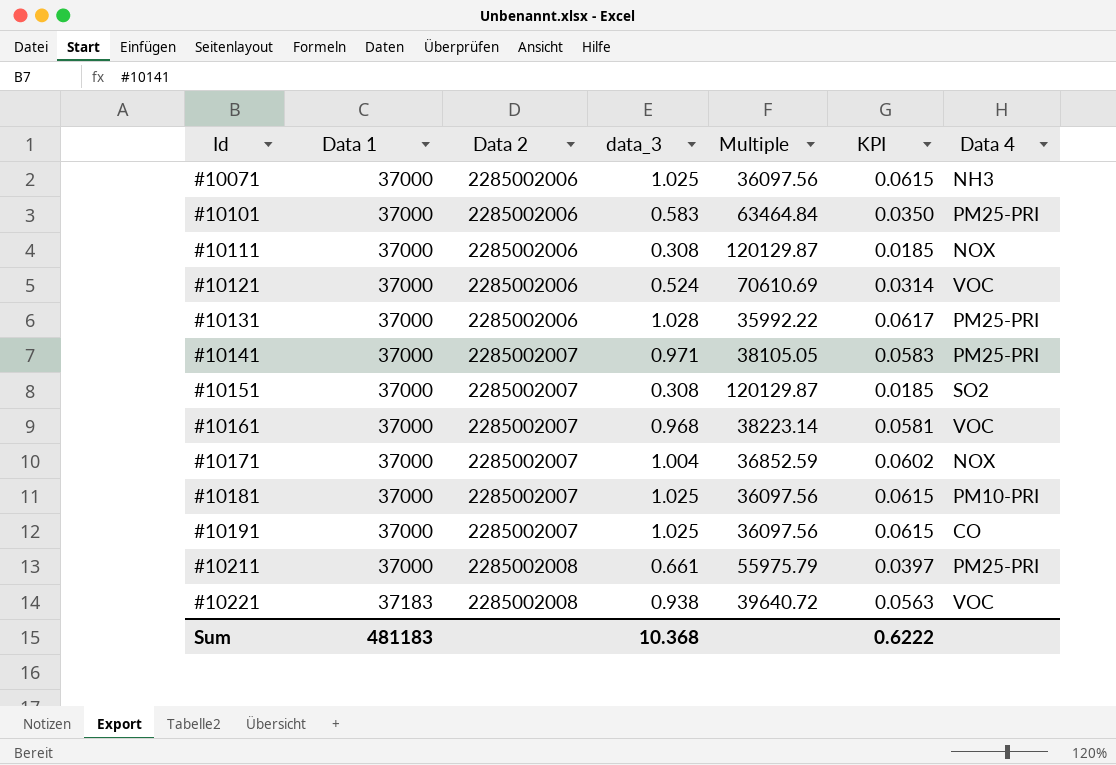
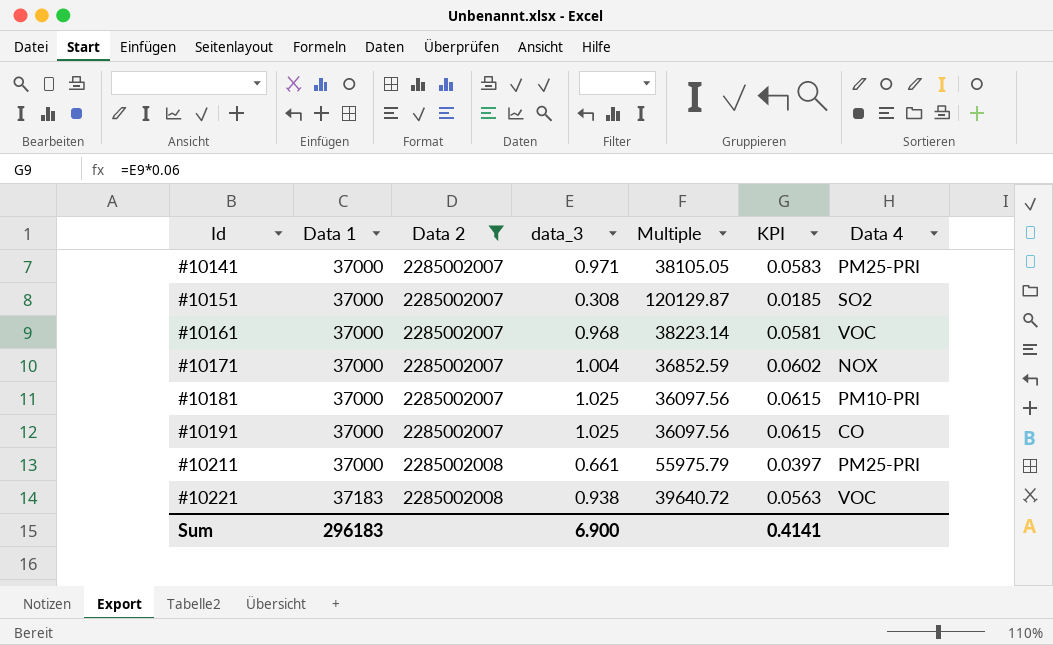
filter: none -> Data 2 != 2285002006
Sum | Data 1: 481183 -> 296183
Sum | data_3: 10.368 -> 6.900
Sum | KPI: 0.6222 -> 0.4141

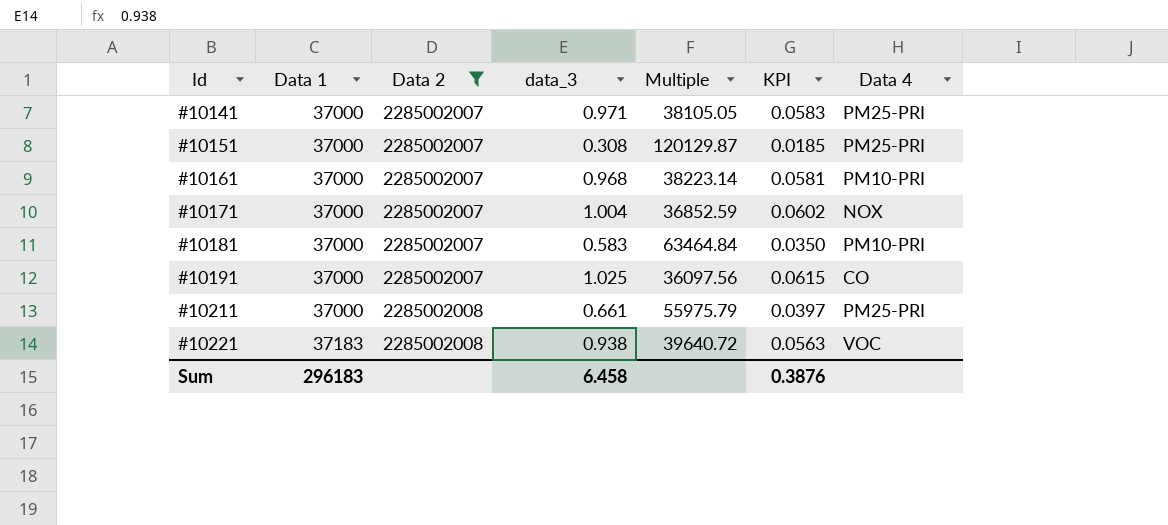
#10151 | Data 4: SO2 -> PM25-PRI
#10161 | Data 4: VOC -> PM10-PRI
#10181 | data_3: 1.025 -> 0.583
#10181 | Multiple: 36097.56 -> 63464.84
#10181 | KPI: 0.0615 -> 0.0350
Sum | data_3: 6.900 -> 6.458
Sum | KPI: 0.4141 -> 0.3876

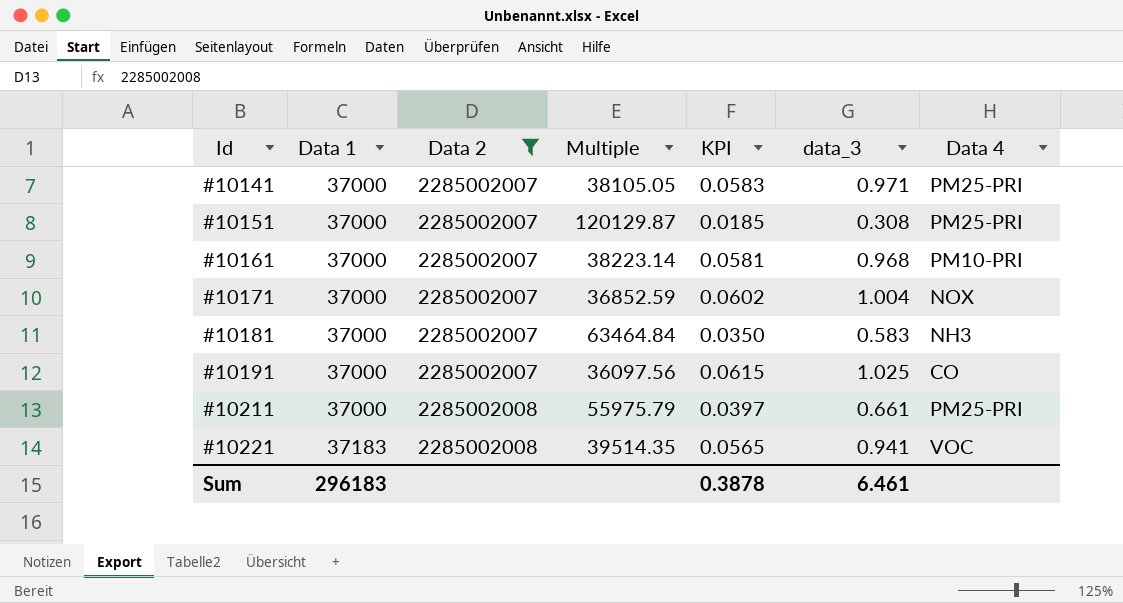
column data_3 | position: 4 -> 6
#10181 | Data 4: PM10-PRI -> NH3
#10221 | Multiple: 39640.72 -> 39514.35
#10221 | KPI: 0.0563 -> 0.0565
#10221 | data_3: 0.938 -> 0.941
Sum | KPI: 0.3876 -> 0.3878
Sum | data_3: 6.458 -> 6.461

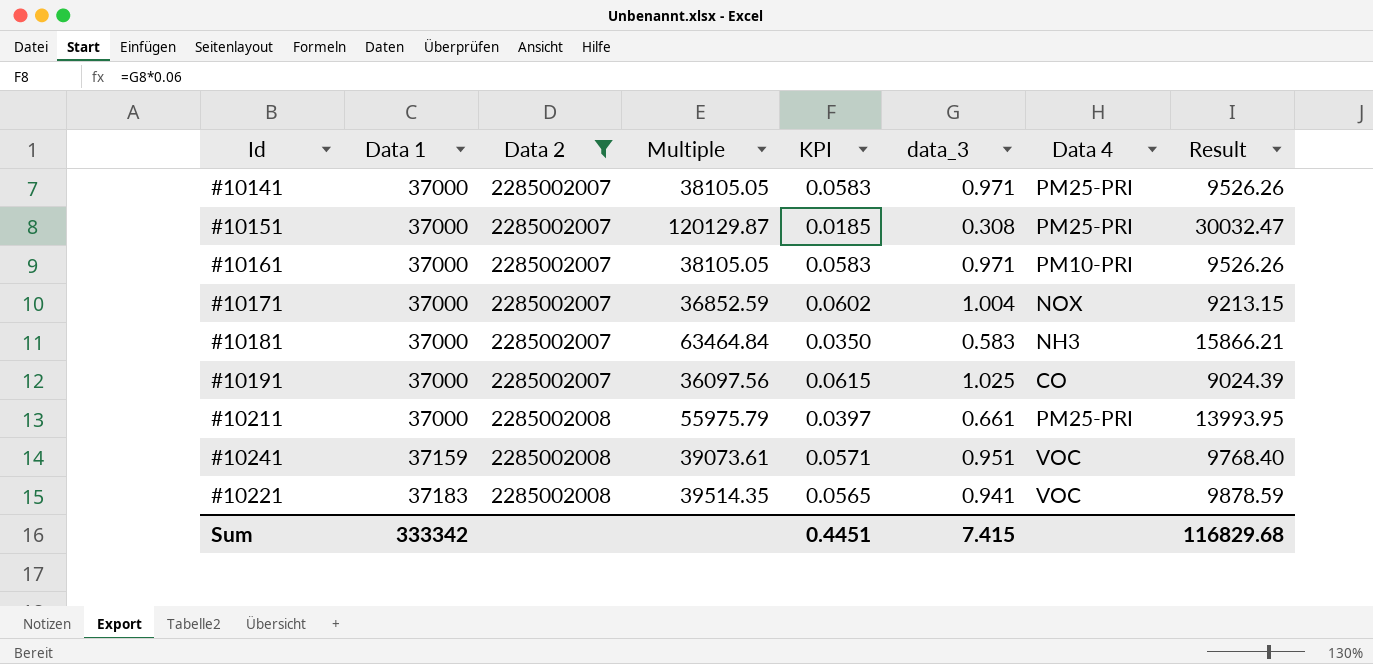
column Result | formula: none -> [Multiple] * 0.25
#10161 | Multiple: 38223.14 -> 38105.05
#10161 | KPI: 0.0581 -> 0.0583
#10161 | data_3: 0.968 -> 0.971
row #10241: none -> 37159 | 2285002008 | 39073.61 | 0.0571 | 0.951 | VOC | 9768.40
Sum | Data 1: 296183 -> 333342
Sum | KPI: 0.3878 -> 0.4451
Sum | data_3: 6.461 -> 7.415

